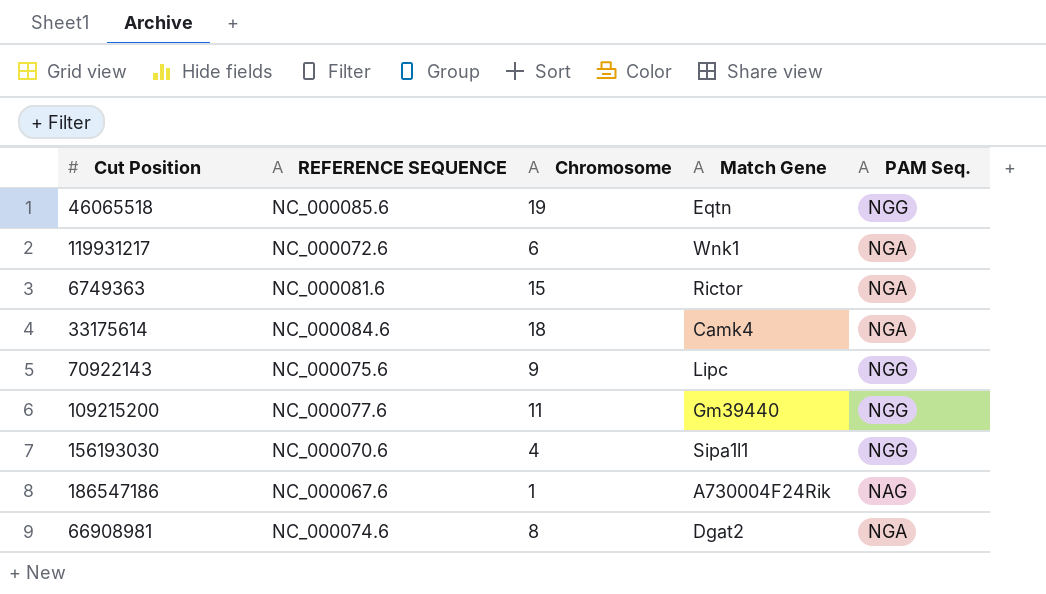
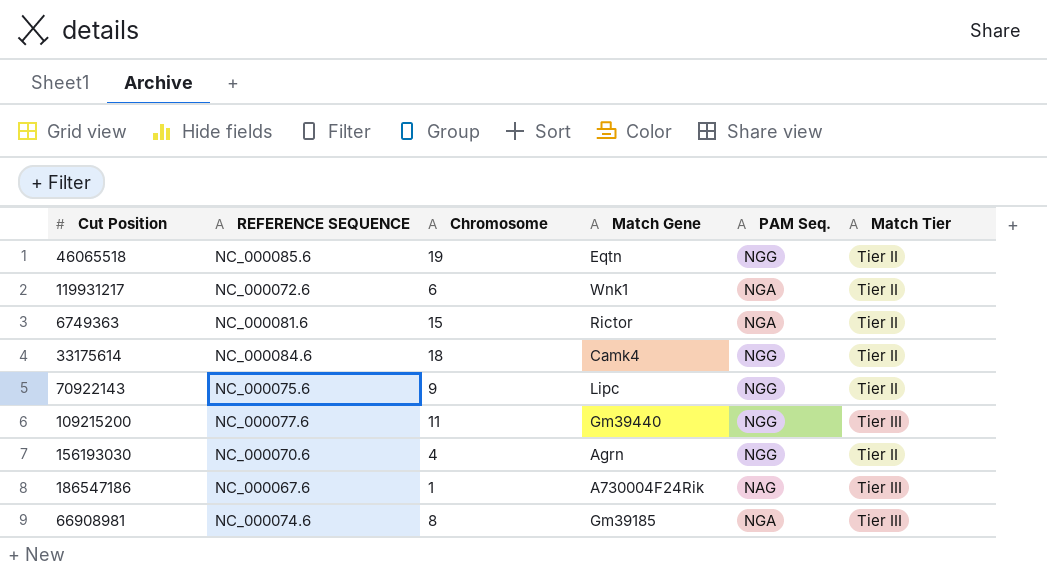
column Match Tier | position: none -> 6
33175614 | PAM Seq.: NGA -> NGG
156193030 | Match Gene: Sipa1l1 -> Agrn
66908981 | Match Gene: Dgat2 -> Gm39185

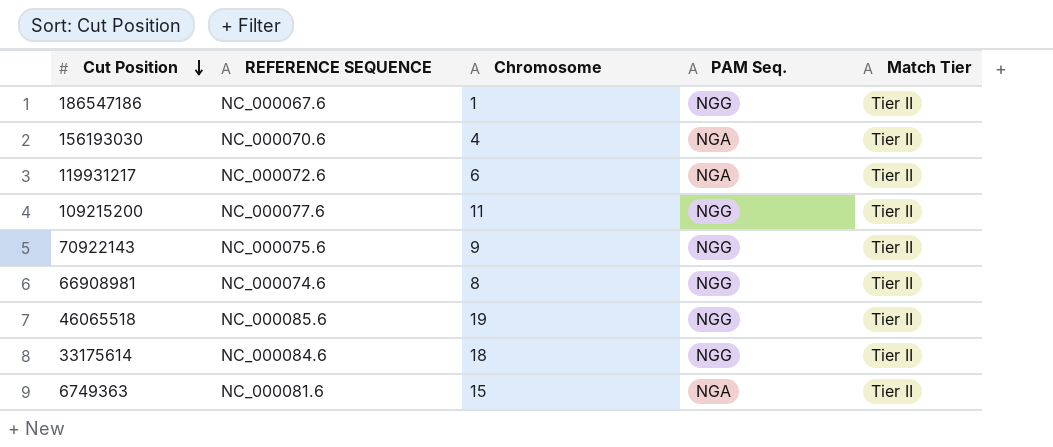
row order: none -> Cut Position descending
column Match Gene | position: 4 -> none
186547186 | PAM Seq.: NAG -> NGG
186547186 | Match Tier: Tier III -> Tier II
156193030 | PAM Seq.: NGG -> NGA
109215200 | Match Tier: Tier III -> Tier II
66908981 | PAM Seq.: NGA -> NGG
66908981 | Match Tier: Tier III -> Tier II

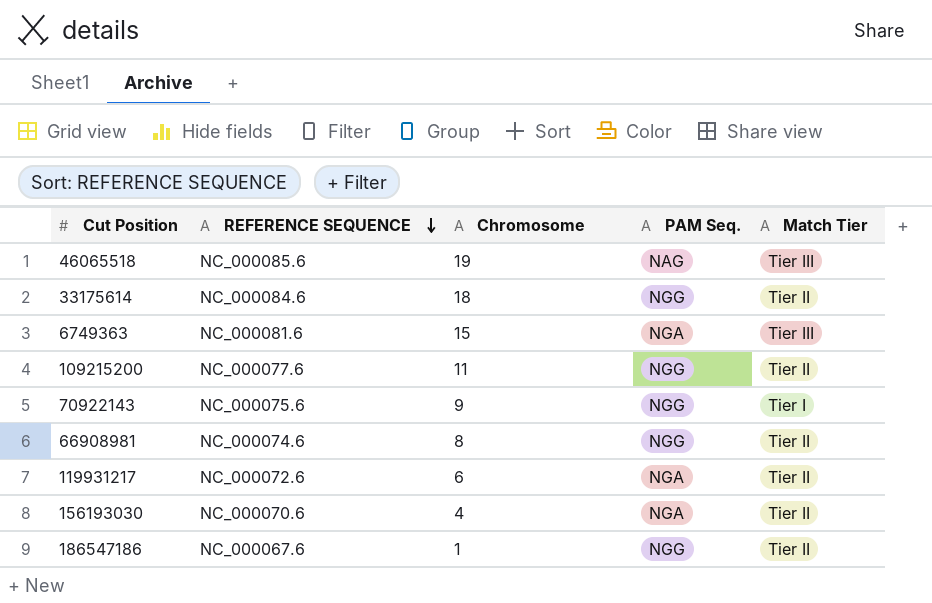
row order: Cut Position descending -> REFERENCE SEQUENCE descending
46065518 | PAM Seq.: NGG -> NAG
46065518 | Match Tier: Tier II -> Tier III
6749363 | Match Tier: Tier II -> Tier III
70922143 | Match Tier: Tier II -> Tier I

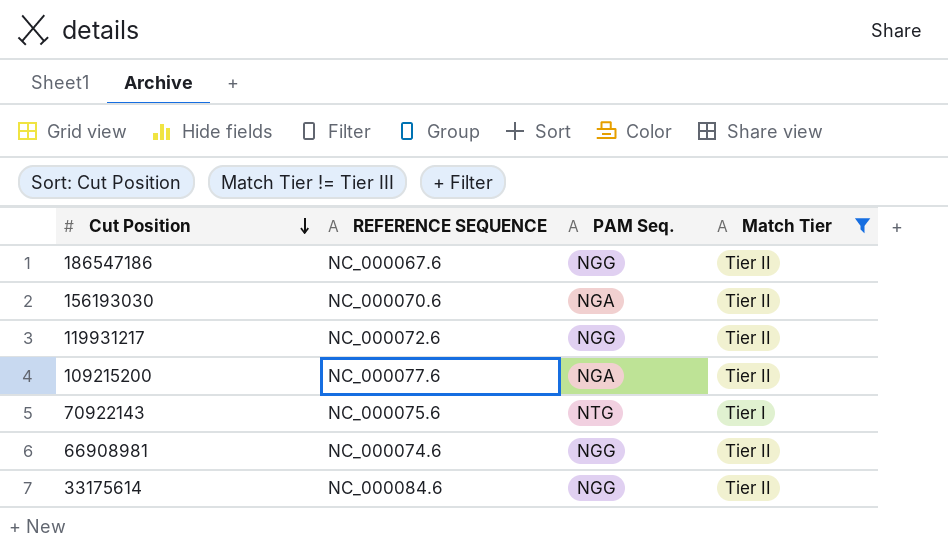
filter: none -> Match Tier != Tier III
row order: REFERENCE SEQUENCE descending -> Cut Position descending
column Chromosome | position: 3 -> none
119931217 | PAM Seq.: NGA -> NGG
109215200 | PAM Seq.: NGG -> NGA
70922143 | PAM Seq.: NGG -> NTG

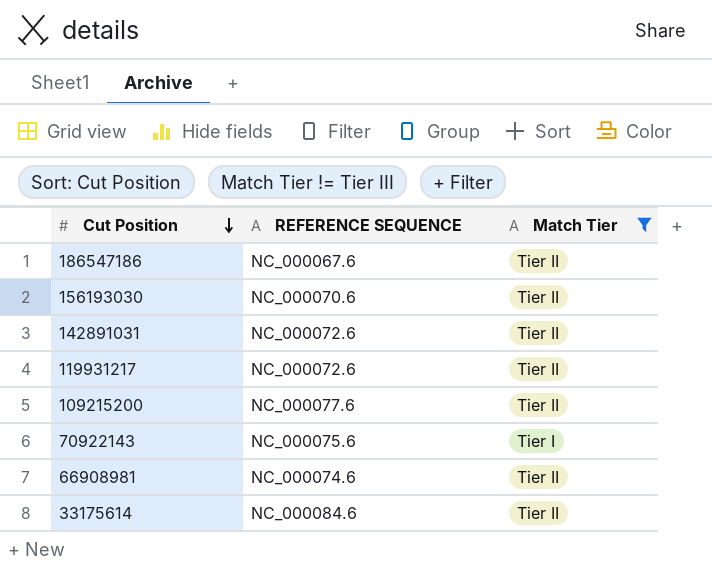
column PAM Seq. | position: 3 -> none
row 142891031: none -> NC_000072.6 | Tier II

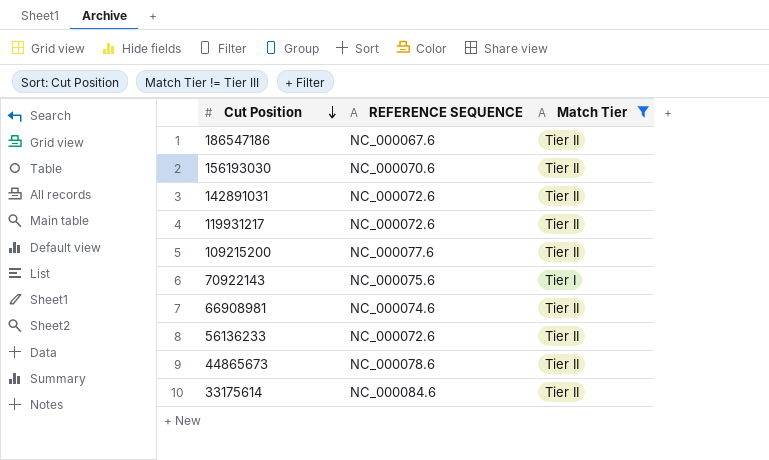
row 56136233: none -> NC_000072.6 | Tier II
row 44865673: none -> NC_000078.6 | Tier II

